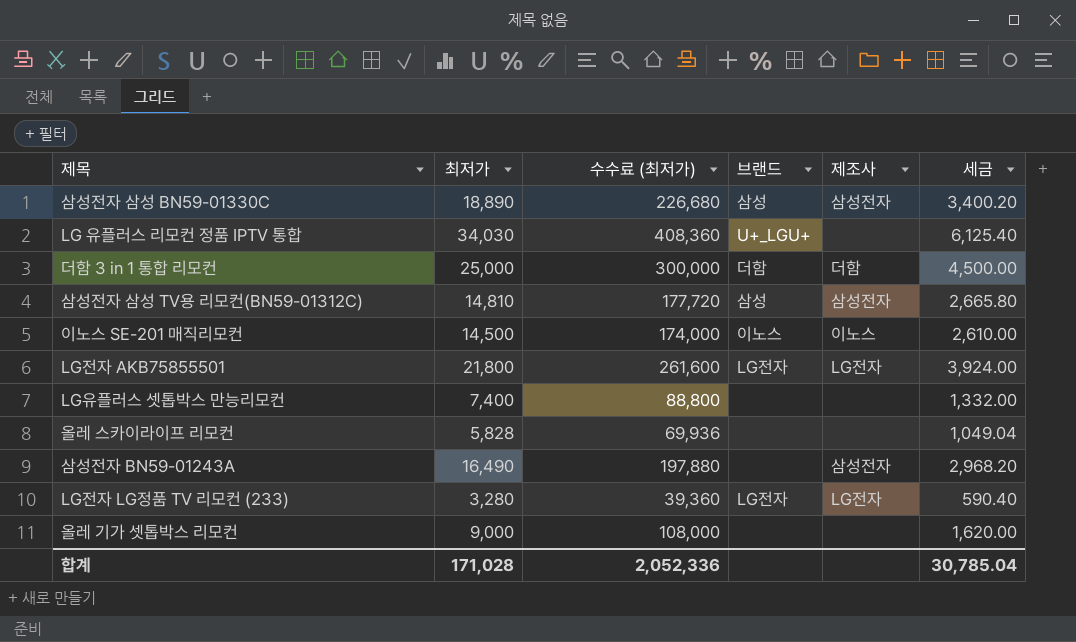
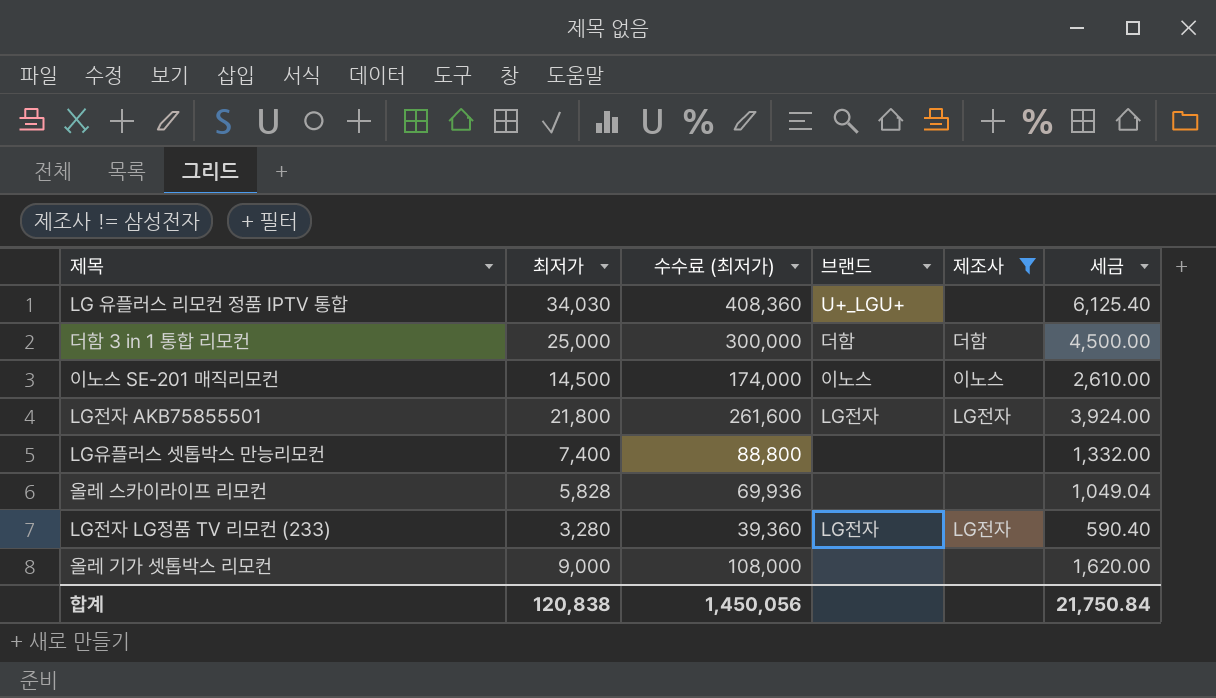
filter: none -> 제조사 != 삼성전자
합계 | 최저가: 171,028 -> 120,838
합계 | 수수료 (최저가): 2,052,336 -> 1,450,056
합계 | 세금: 30,785.04 -> 21,750.84

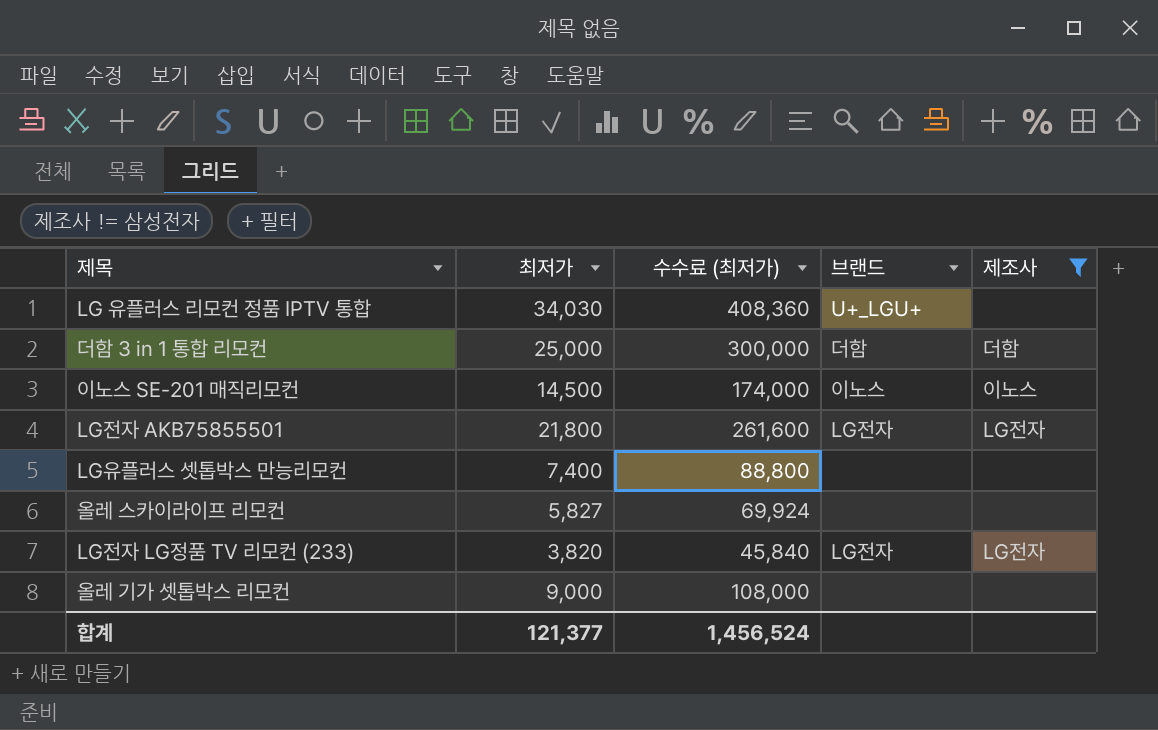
column 세금 | formula: [최저가] * 0.18 -> none
올레 스카이라이프 리모컨 | 최저가: 5,828 -> 5,827
올레 스카이라이프 리모컨 | 수수료 (최저가): 69,936 -> 69,924
LG전자 LG정품 TV 리모컨 (233) | 최저가: 3,280 -> 3,820
LG전자 LG정품 TV 리모컨 (233) | 수수료 (최저가): 39,360 -> 45,840
합계 | 최저가: 120,838 -> 121,377
합계 | 수수료 (최저가): 1,450,056 -> 1,456,524

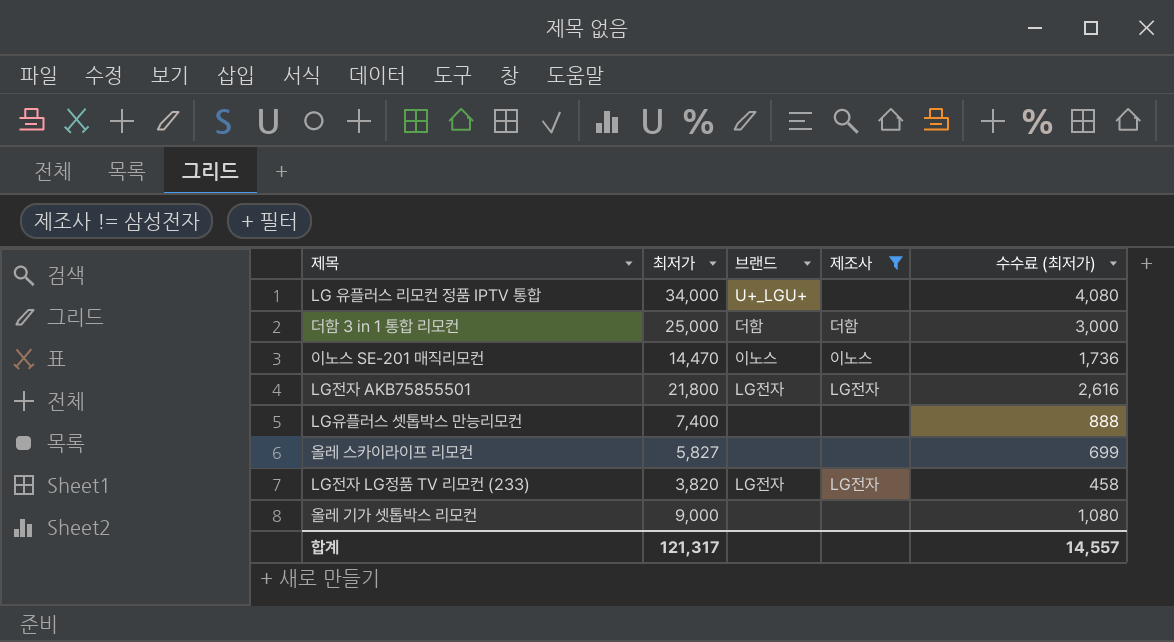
column 수수료 (최저가) | formula: [최저가] * 12 -> [최저가] * 0.12
column 수수료 (최저가) | position: 3 -> 5
LG 유플러스 리모컨 정품 IPTV 통합 | 최저가: 34,030 -> 34,000
이노스 SE-201 매직리모컨 | 최저가: 14,500 -> 14,470
합계 | 최저가: 121,377 -> 121,317
합계 | 수수료 (최저가): 1,456,524 -> 14,557

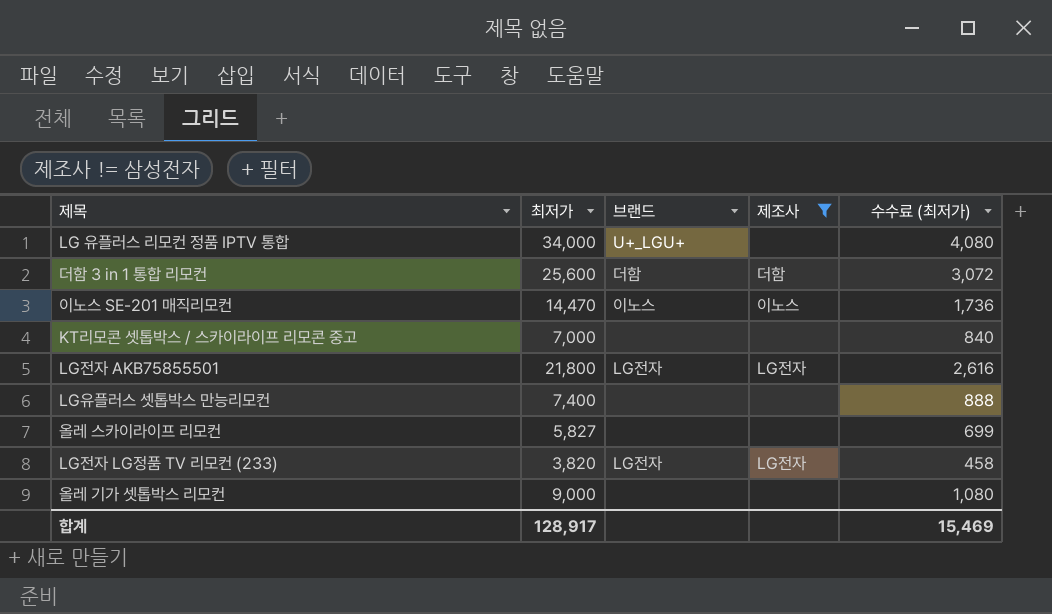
더함 3 in 1 통합 리모컨 | 최저가: 25,000 -> 25,600
더함 3 in 1 통합 리모컨 | 수수료 (최저가): 3,000 -> 3,072
row KT리모콘 셋톱박스 / 스카이라이프 리모콘 중고: none -> 7,000 | none | none | 840
합계 | 최저가: 121,317 -> 128,917
합계 | 수수료 (최저가): 14,557 -> 15,469

